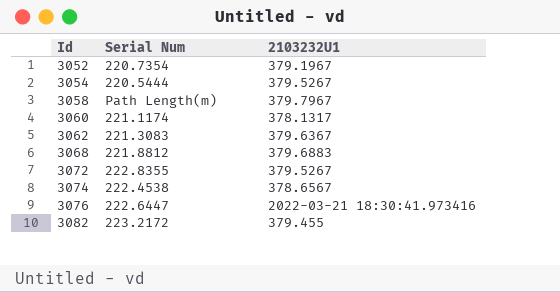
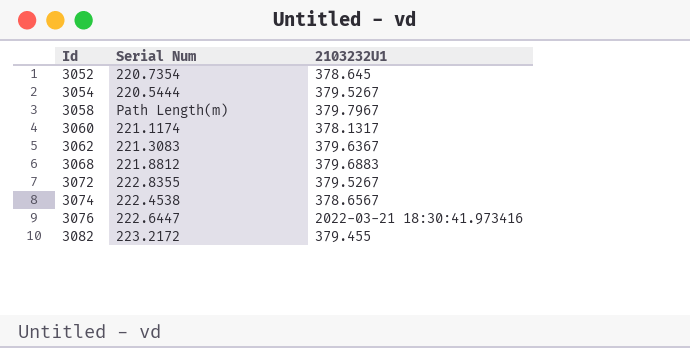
3052 | 2103232U1: 379.1967 -> 378.645

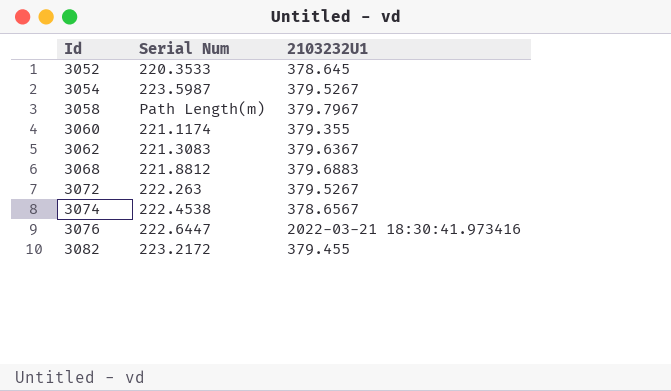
3052 | Serial Num: 220.7354 -> 220.3533
3054 | Serial Num: 220.5444 -> 223.5987
3060 | 2103232U1: 378.1317 -> 379.355
3072 | Serial Num: 222.8355 -> 222.263

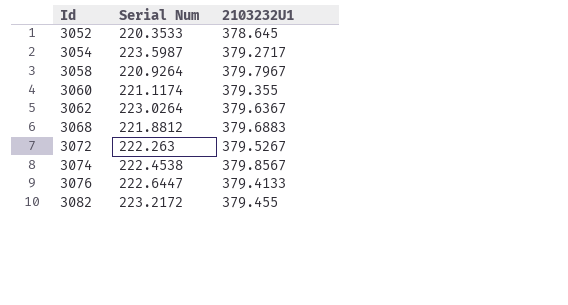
3054 | 2103232U1: 379.5267 -> 379.2717
3058 | Serial Num: Path Length(m) -> 220.9264
3062 | Serial Num: 221.3083 -> 223.0264
3074 | 2103232U1: 378.6567 -> 379.8567
3076 | 2103232U1: 2022-03-21 18:30:41.973416 -> 379.4133

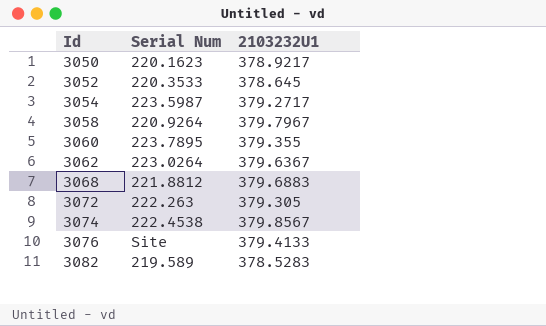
row 3050: none -> 220.1623 | 378.9217
3060 | Serial Num: 221.1174 -> 223.7895
3072 | 2103232U1: 379.5267 -> 379.305
3076 | Serial Num: 222.6447 -> Site
3082 | Serial Num: 223.2172 -> 219.589
3082 | 2103232U1: 379.455 -> 378.5283

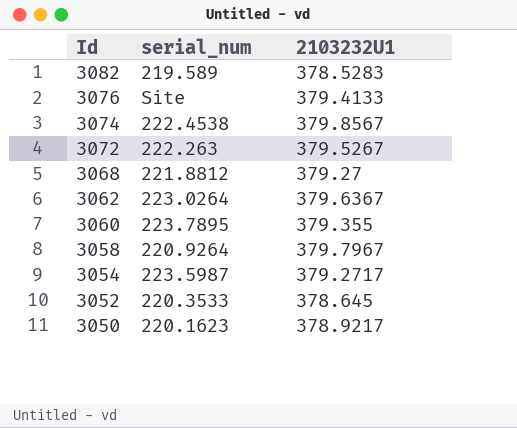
row order: Id ascending -> Id descending
column name: Serial Num -> serial_num
3072 | 2103232U1: 379.305 -> 379.5267
3068 | 2103232U1: 379.6883 -> 379.27

